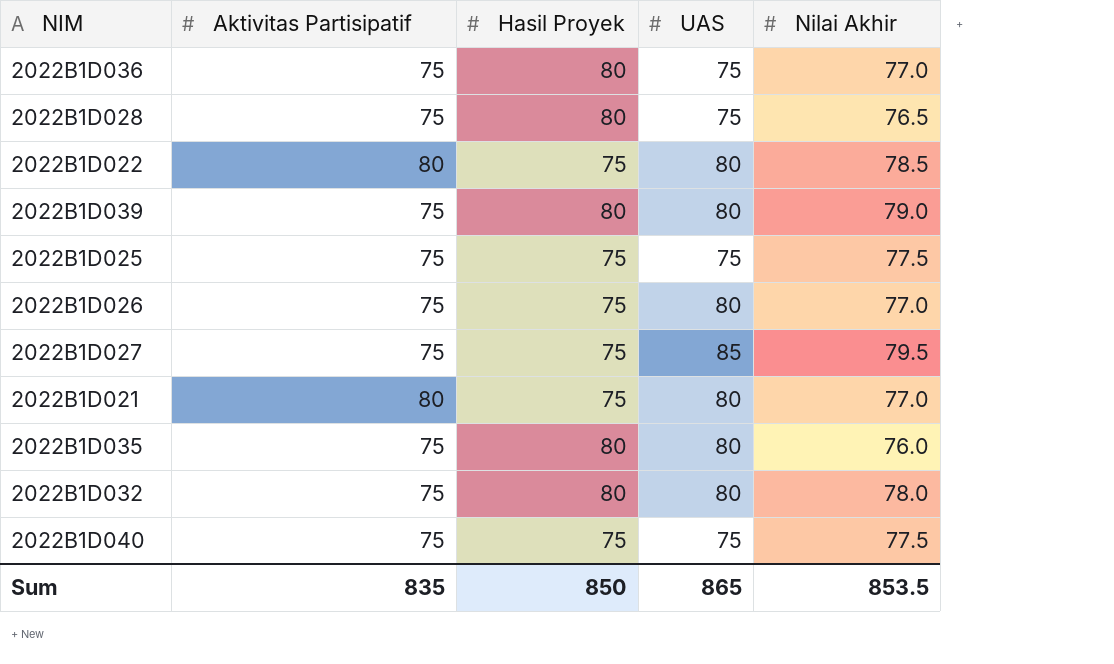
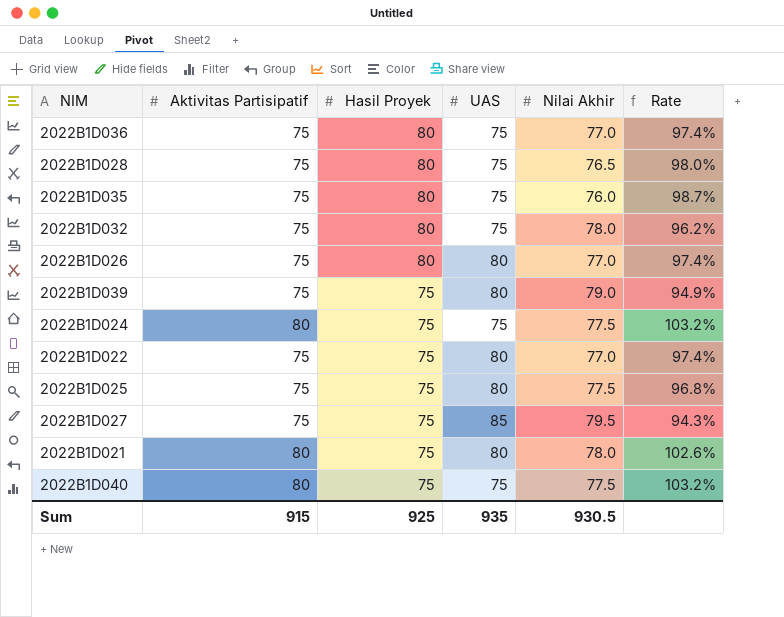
row order: none -> Hasil Proyek descending
column Rate | formula: none -> [Aktivitas Partisipatif] / [Nilai Akhir]
2022B1D035 | UAS: 80 -> 75
2022B1D032 | UAS: 80 -> 75
2022B1D026 | Hasil Proyek: 75 -> 80
2022B1D039 | Hasil Proyek: 80 -> 75
row 2022B1D024: none -> 80 | 75 | 75 | 77.5 | 103.2%
2022B1D022 | Aktivitas Partisipatif: 80 -> 75
2022B1D022 | Nilai Akhir: 78.5 -> 77.0
2022B1D025 | UAS: 75 -> 80
2022B1D021 | Nilai Akhir: 77.0 -> 78.0
2022B1D040 | Aktivitas Partisipatif: 75 -> 80
Sum | Aktivitas Partisipatif: 835 -> 915
Sum | Hasil Proyek: 850 -> 925
Sum | UAS: 865 -> 935
Sum | Nilai Akhir: 853.5 -> 930.5

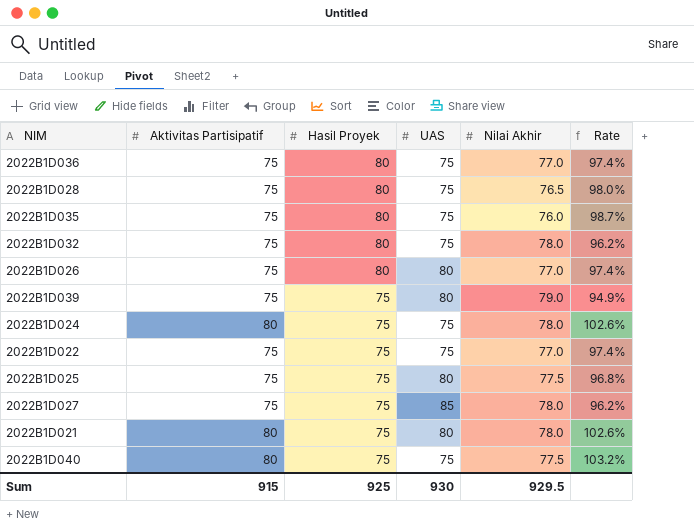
2022B1D024 | Nilai Akhir: 77.5 -> 78.0
2022B1D024 | Rate: 103.2% -> 102.6%
2022B1D022 | UAS: 80 -> 75
2022B1D027 | Nilai Akhir: 79.5 -> 78.0
2022B1D027 | Rate: 94.3% -> 96.2%
Sum | UAS: 935 -> 930
Sum | Nilai Akhir: 930.5 -> 929.5

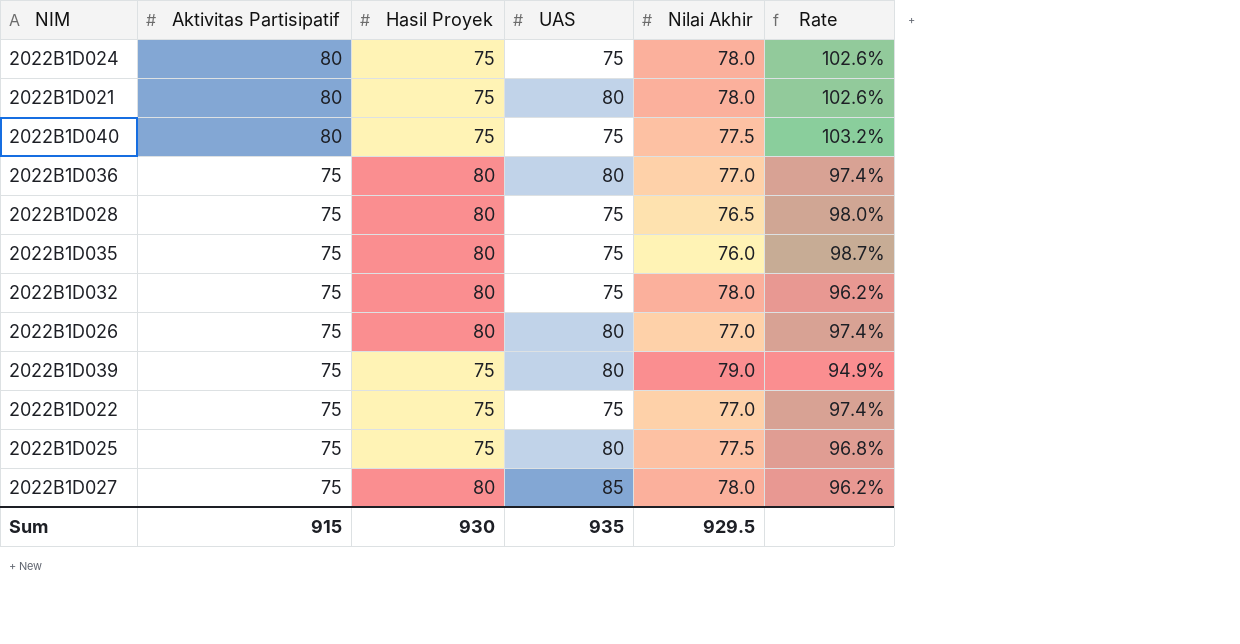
row order: Hasil Proyek descending -> Aktivitas Partisipatif descending
2022B1D036 | UAS: 75 -> 80
2022B1D027 | Hasil Proyek: 75 -> 80
Sum | Hasil Proyek: 925 -> 930
Sum | UAS: 930 -> 935

